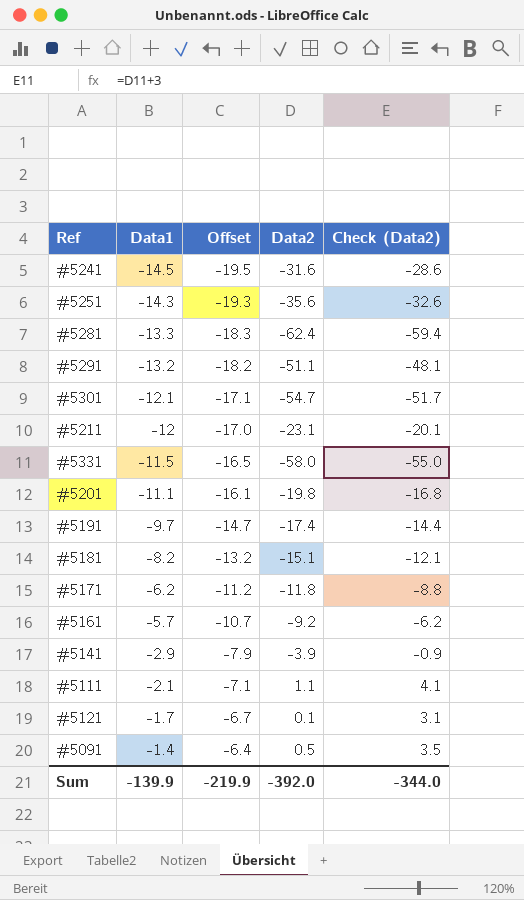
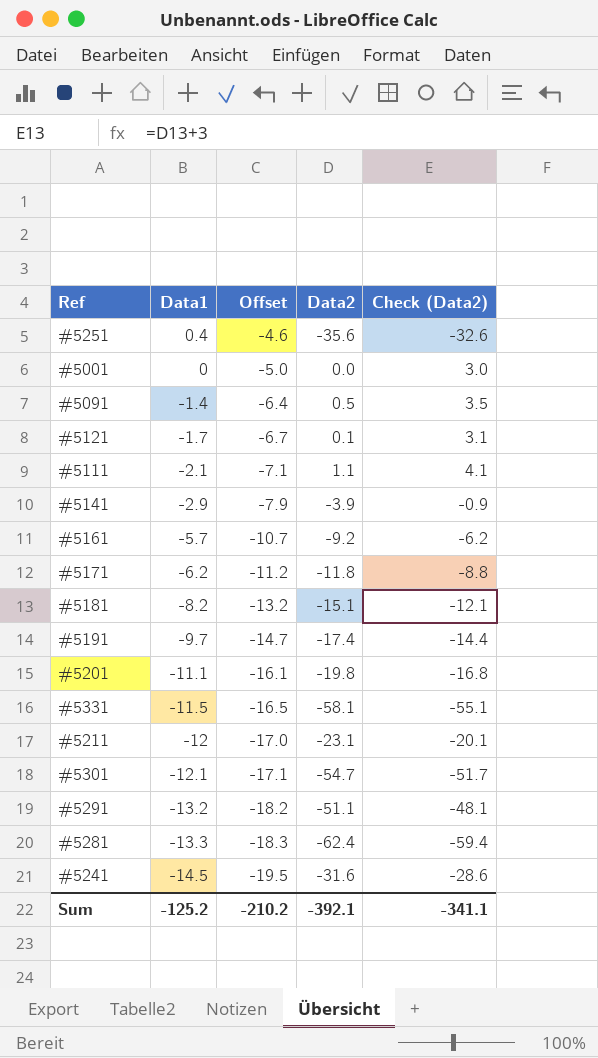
row order: Data1 ascending -> Data1 descending
#5251 | Data1: -14.3 -> 0.4
#5251 | Offset: -19.3 -> -4.6
row #5001: none -> 0 | -5.0 | 0.0 | 3.0
#5331 | Data2: -58.0 -> -58.1
#5331 | Check (Data2): -55.0 -> -55.1
Sum | Data1: -139.9 -> -125.2
Sum | Offset: -219.9 -> -210.2
Sum | Data2: -392.0 -> -392.1
Sum | Check (Data2): -344.0 -> -341.1

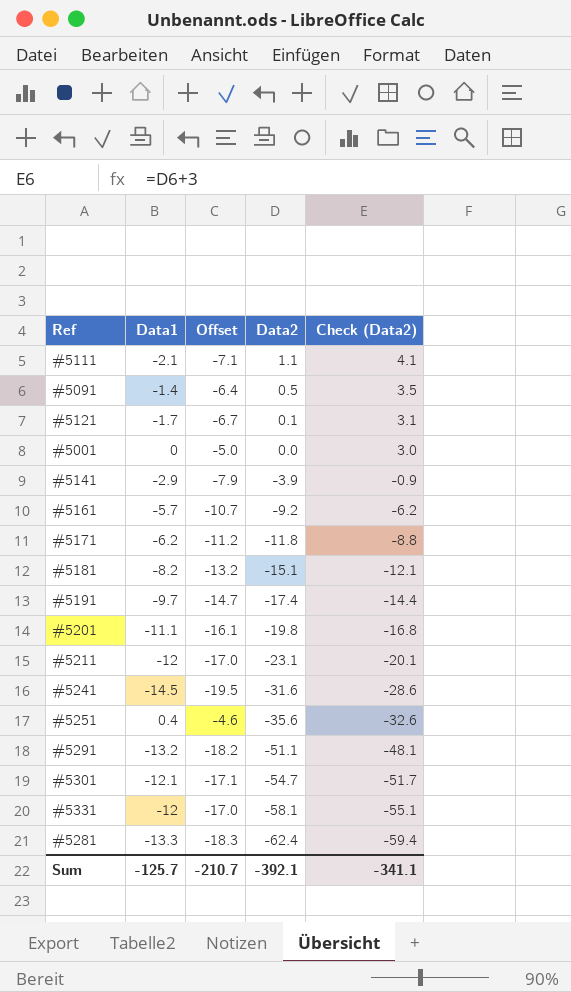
row order: Data1 descending -> Data2 descending
#5331 | Data1: -11.5 -> -12
#5331 | Offset: -16.5 -> -17.0
Sum | Data1: -125.2 -> -125.7
Sum | Offset: -210.2 -> -210.7

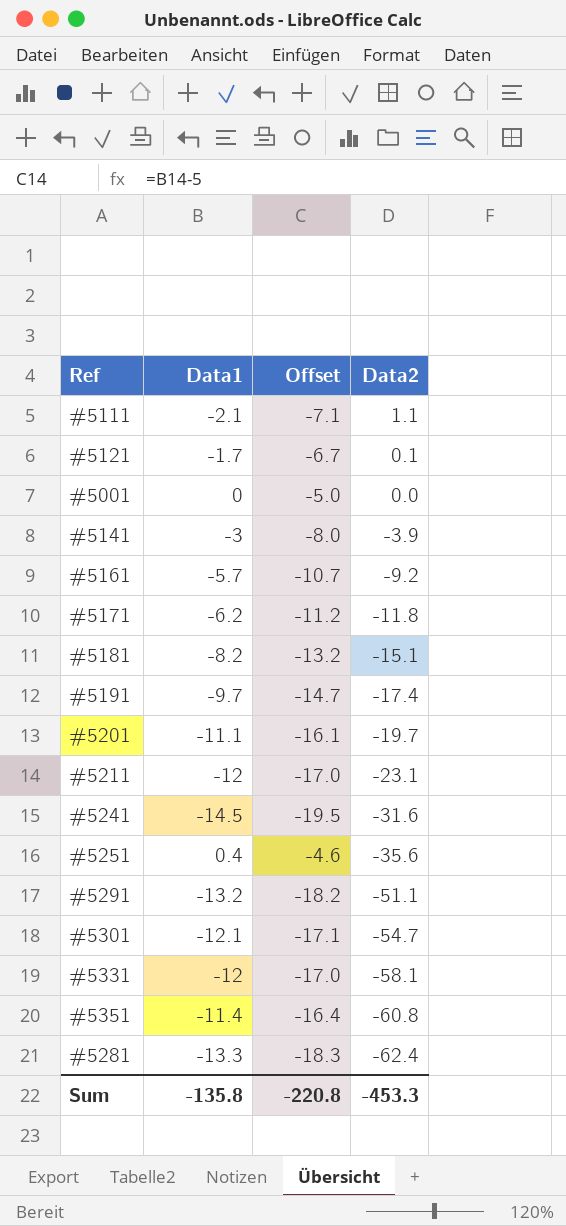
column Check (Data2) | formula: [Data2] + 3 -> none
row #5091: -1.4 | -6.4 | 0.5 | 3.5 -> none
#5141 | Data1: -2.9 -> -3
#5141 | Offset: -7.9 -> -8.0
#5201 | Data2: -19.8 -> -19.7
row #5351: none -> -11.4 | -16.4 | -60.8
Sum | Data1: -125.7 -> -135.8
Sum | Offset: -210.7 -> -220.8
Sum | Data2: -392.1 -> -453.3

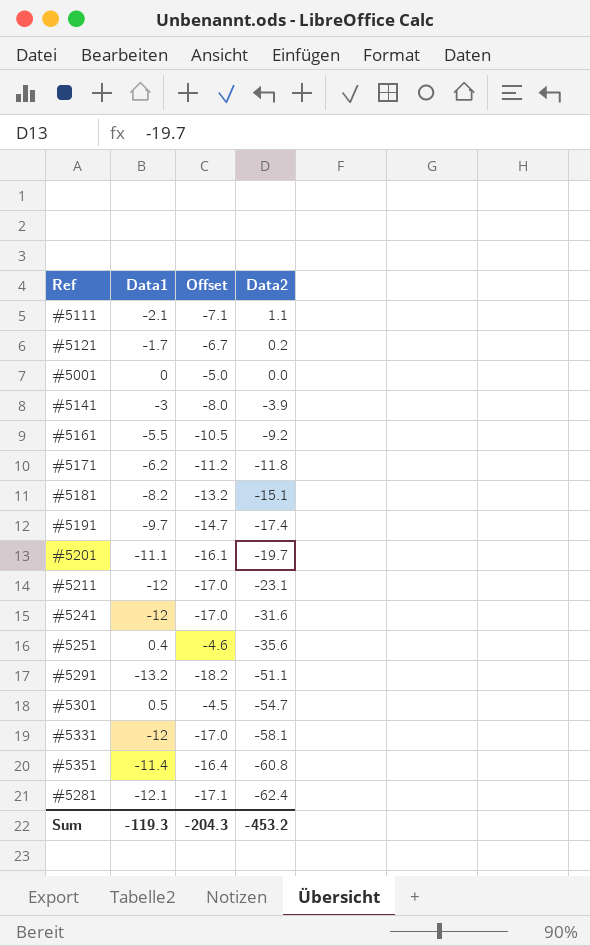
#5121 | Data2: 0.1 -> 0.2
#5161 | Data1: -5.7 -> -5.5
#5161 | Offset: -10.7 -> -10.5
#5241 | Data1: -14.5 -> -12
#5241 | Offset: -19.5 -> -17.0
#5301 | Data1: -12.1 -> 0.5
#5301 | Offset: -17.1 -> -4.5
#5281 | Data1: -13.3 -> -12.1
#5281 | Offset: -18.3 -> -17.1
Sum | Data1: -135.8 -> -119.3
Sum | Offset: -220.8 -> -204.3
Sum | Data2: -453.3 -> -453.2

